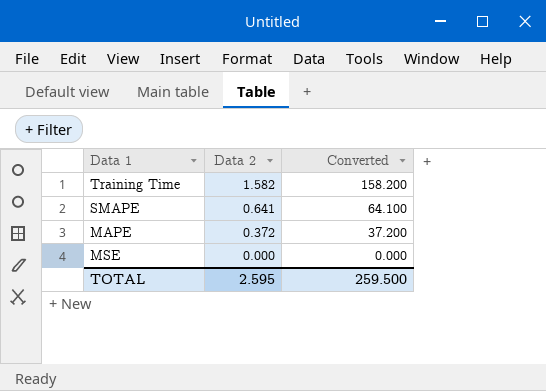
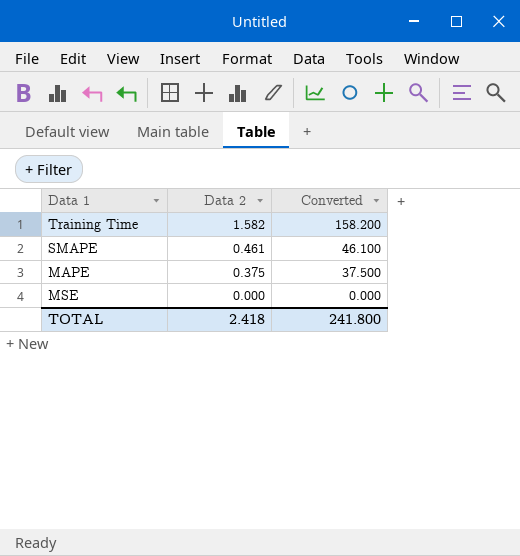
SMAPE | Data 2: 0.641 -> 0.461
SMAPE | Converted: 64.100 -> 46.100
MAPE | Data 2: 0.372 -> 0.375
MAPE | Converted: 37.200 -> 37.500
TOTAL | Data 2: 2.595 -> 2.418
TOTAL | Converted: 259.500 -> 241.800

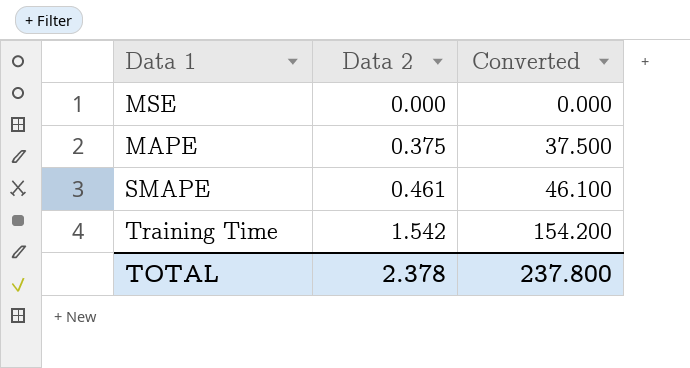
row order: Data 2 descending -> Data 2 ascending
Training Time | Data 2: 1.582 -> 1.542
Training Time | Converted: 158.200 -> 154.200
TOTAL | Data 2: 2.418 -> 2.378
TOTAL | Converted: 241.800 -> 237.800

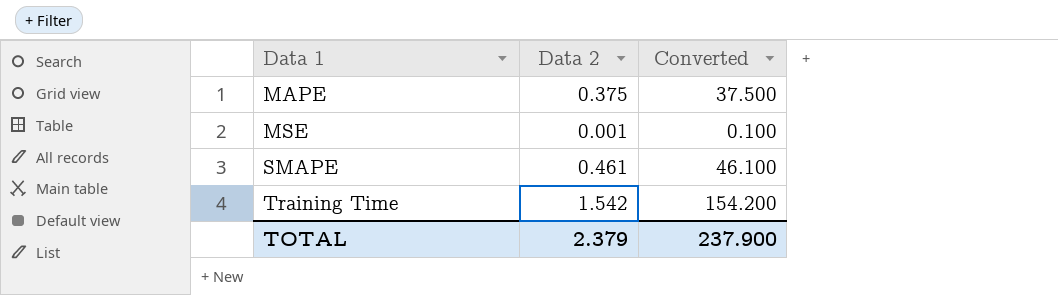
row order: Data 2 ascending -> Data 1 ascending
MSE | Data 2: 0.000 -> 0.001
MSE | Converted: 0.000 -> 0.100
TOTAL | Data 2: 2.378 -> 2.379
TOTAL | Converted: 237.800 -> 237.900

